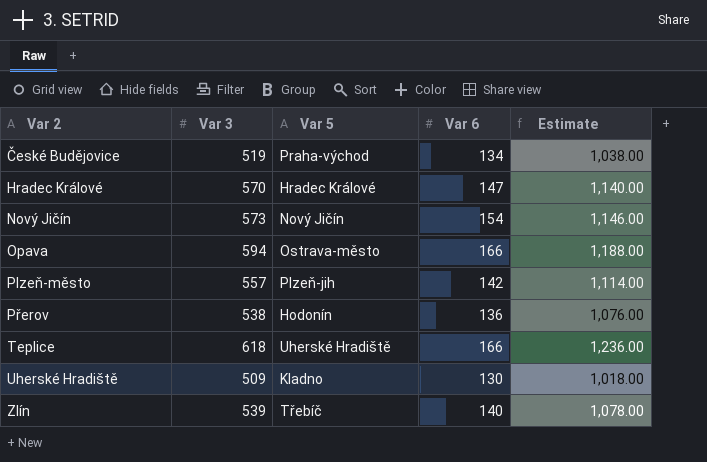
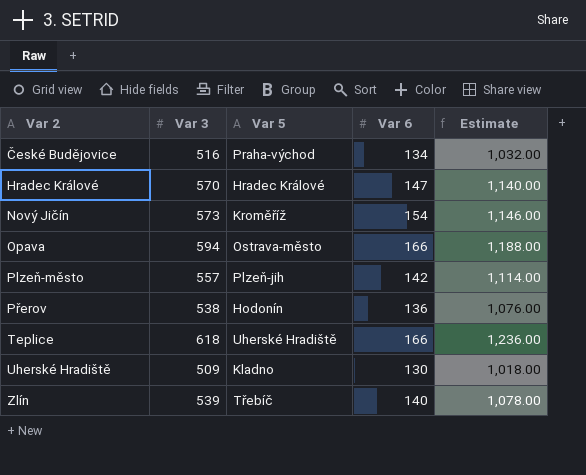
České Budějovice | Var 3: 519 -> 516
České Budějovice | Estimate: 1,038.00 -> 1,032.00
Nový Jičín | Var 5: Nový Jičín -> Kroměříž

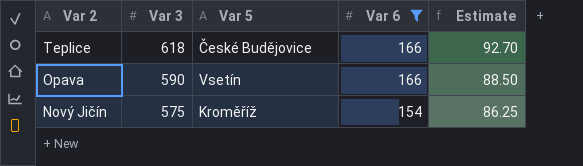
filter: none -> Var 6 >= 154
row order: Var 2 ascending -> Var 2 descending
column Estimate | formula: [Var 3] * 2 -> [Var 3] * 0.15
Teplice | Var 5: Uherské Hradiště -> České Budějovice
Opava | Var 3: 594 -> 590
Opava | Var 5: Ostrava-město -> Vsetín
Nový Jičín | Var 3: 573 -> 575

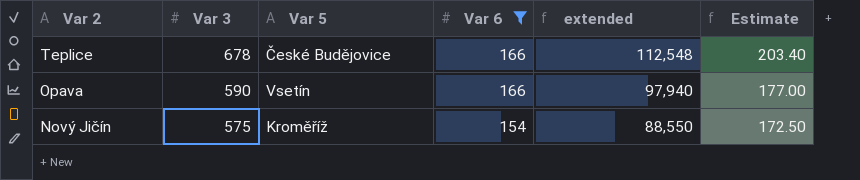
column extended | formula: none -> [Var 3] * [Var 6]
column Estimate | formula: [Var 3] * 0.15 -> [Var 3] * 0.3
Teplice | Var 3: 618 -> 678

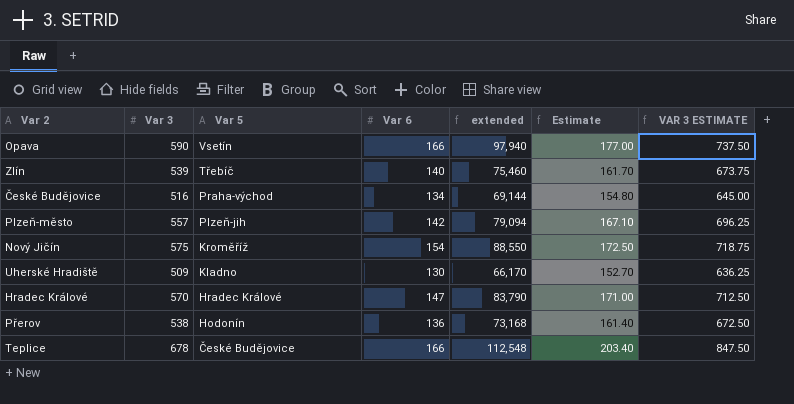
filter: Var 6 >= 154 -> none
row order: Var 2 descending -> Var 5 descending
column VAR 3 ESTIMATE | formula: none -> [Var 3] * 1.25

